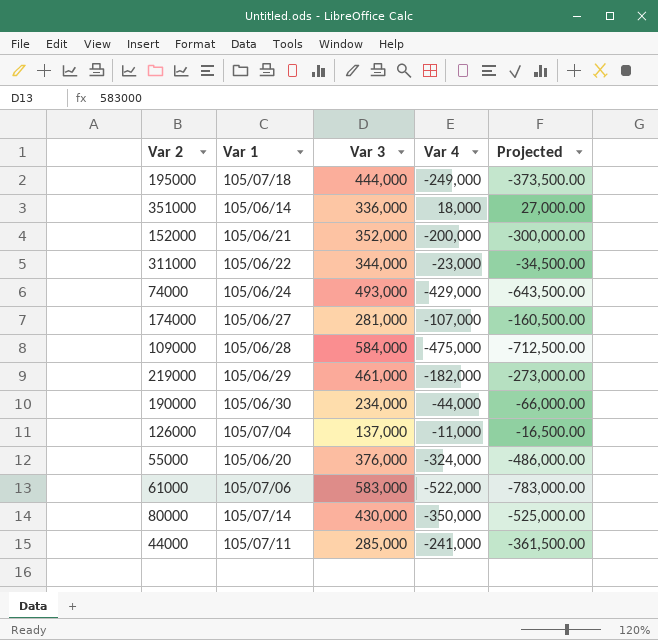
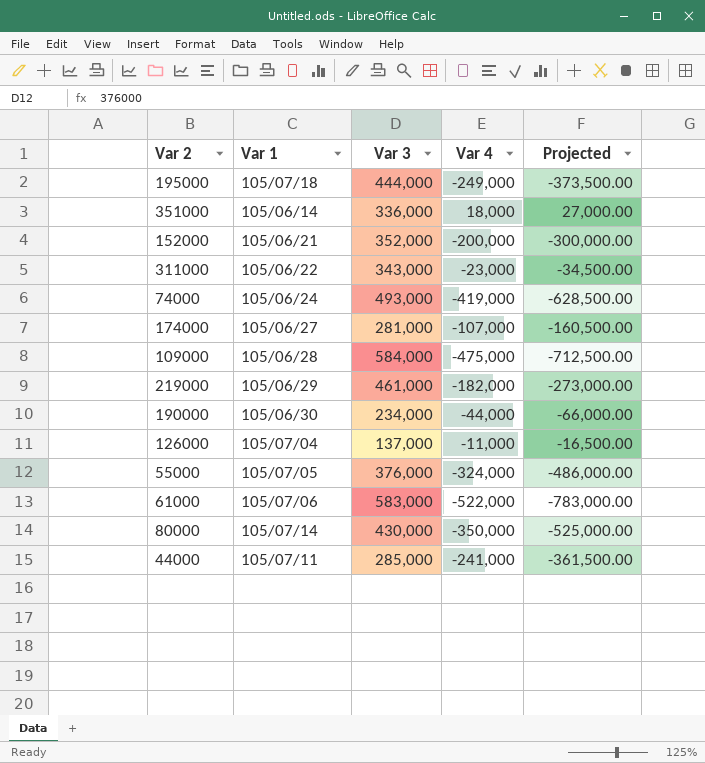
311000 | Var 3: 344,000 -> 343,000
74000 | Var 4: -429,000 -> -419,000
74000 | Projected: -643,500.00 -> -628,500.00
55000 | Var 1: 105/06/20 -> 105/07/05

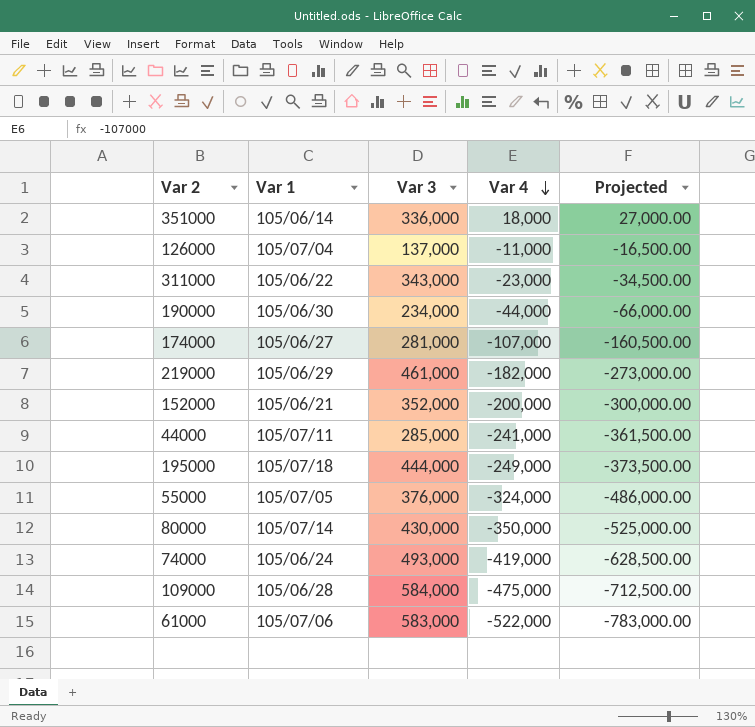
row order: none -> Var 4 descending

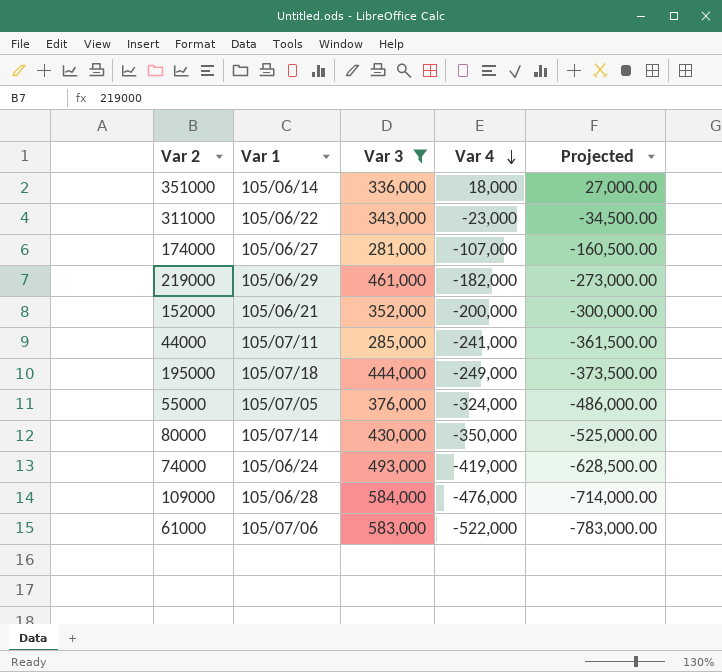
filter: none -> Var 3 >= 281,000
109000 | Var 4: -475,000 -> -476,000
109000 | Projected: -712,500.00 -> -714,000.00

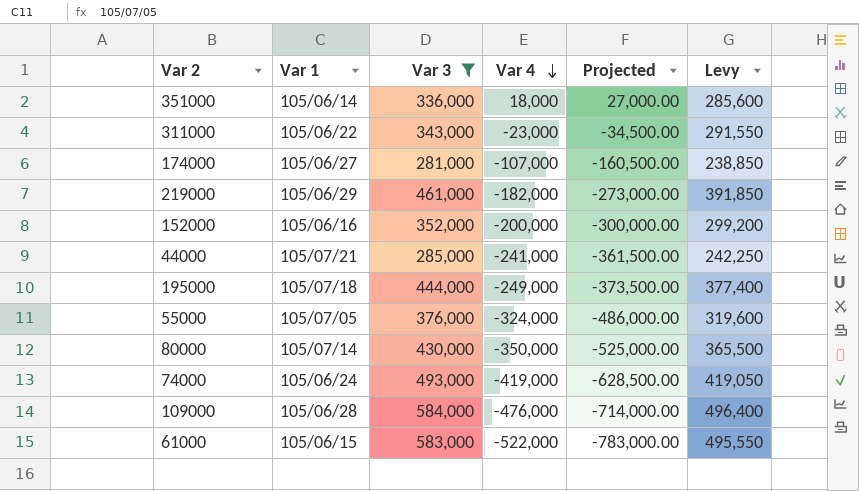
column Levy | formula: none -> [Var 3] * 0.85
152000 | Var 1: 105/06/21 -> 105/06/16
44000 | Var 1: 105/07/11 -> 105/07/21
61000 | Var 1: 105/07/06 -> 105/06/15

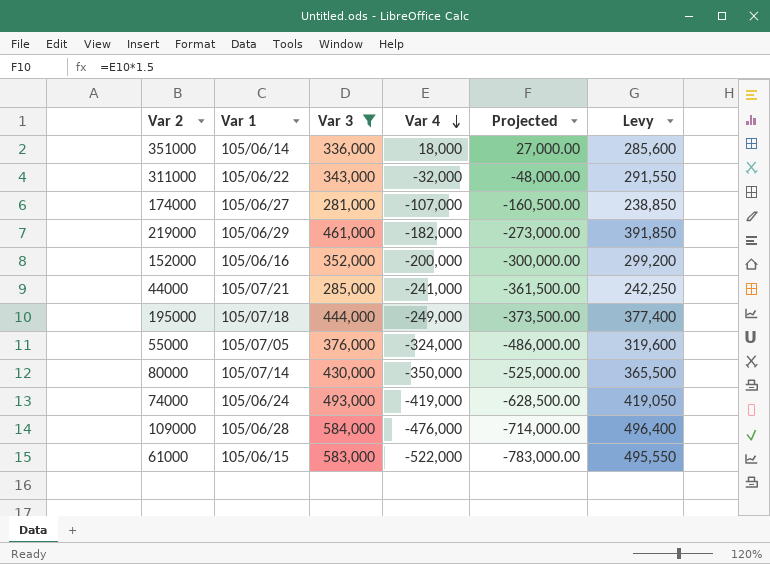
311000 | Var 4: -23,000 -> -32,000
311000 | Projected: -34,500.00 -> -48,000.00

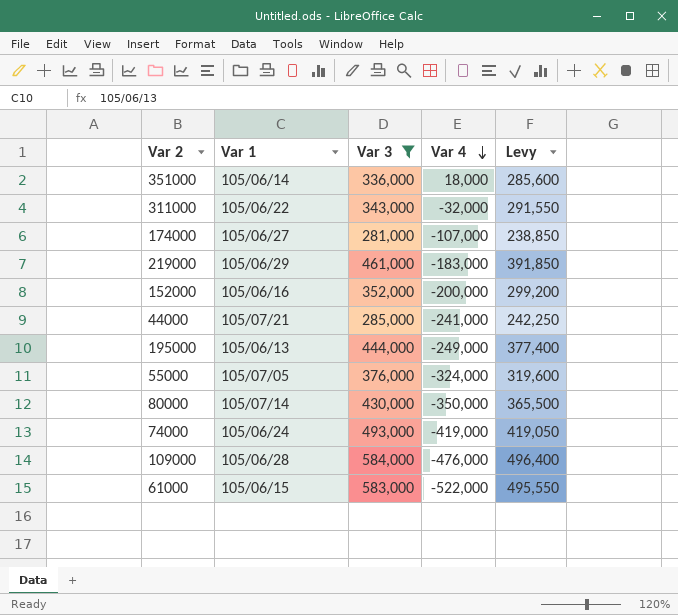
column Projected | formula: [Var 4] * 1.5 -> none
219000 | Var 4: -182,000 -> -183,000
195000 | Var 1: 105/07/18 -> 105/06/13

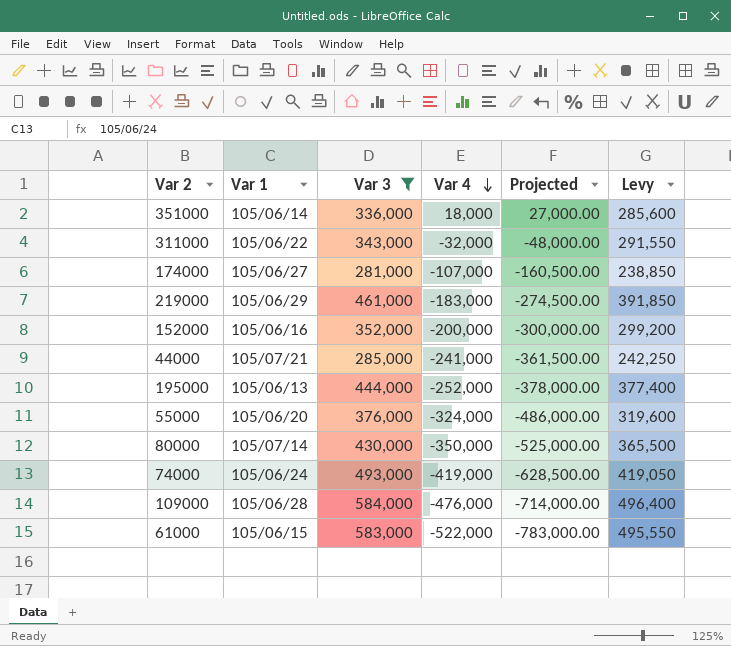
column Projected | formula: none -> [Var 4] * 1.5
195000 | Var 4: -249,000 -> -252,000
55000 | Var 1: 105/07/05 -> 105/06/20

